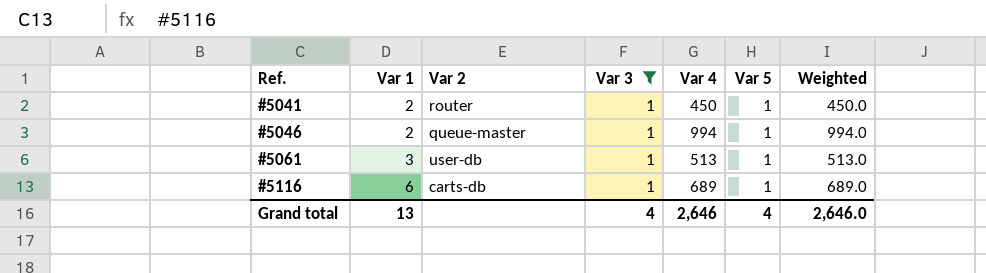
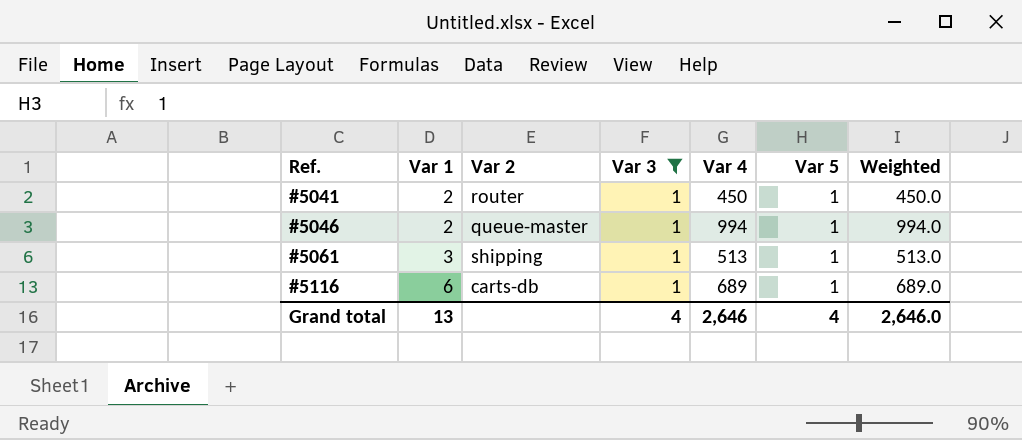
#5061 | Var 2: user-db -> shipping

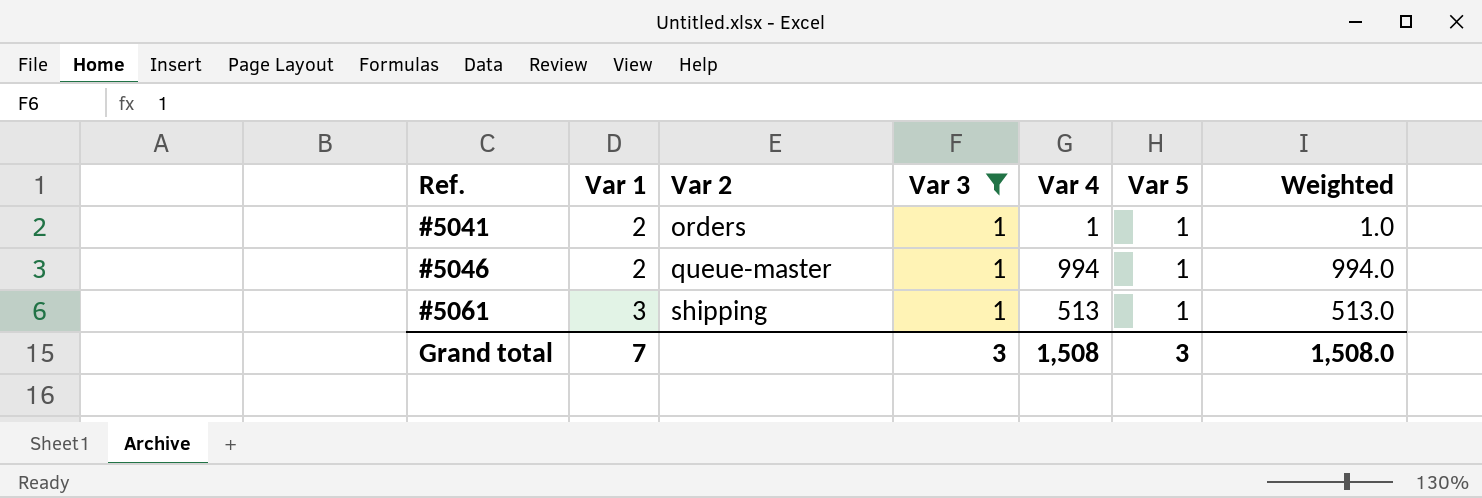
row #5116: 6 | carts-db | 1 | 689 | 1 | 689.0 -> none
#5041 | Var 2: router -> orders
#5041 | Var 4: 450 -> 1
#5041 | Weighted: 450.0 -> 1.0
Grand total | Var 1: 13 -> 7
Grand total | Var 3: 4 -> 3
Grand total | Var 4: 2,646 -> 1,508
Grand total | Var 5: 4 -> 3
Grand total | Weighted: 2,646.0 -> 1,508.0

